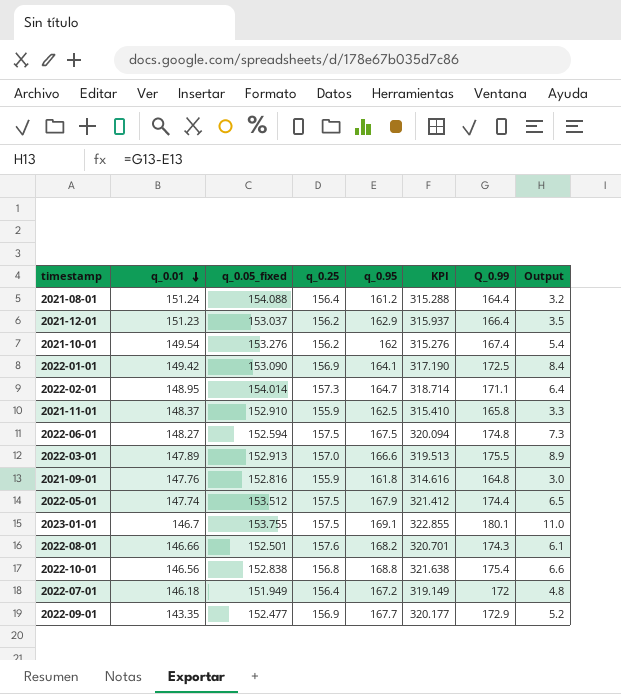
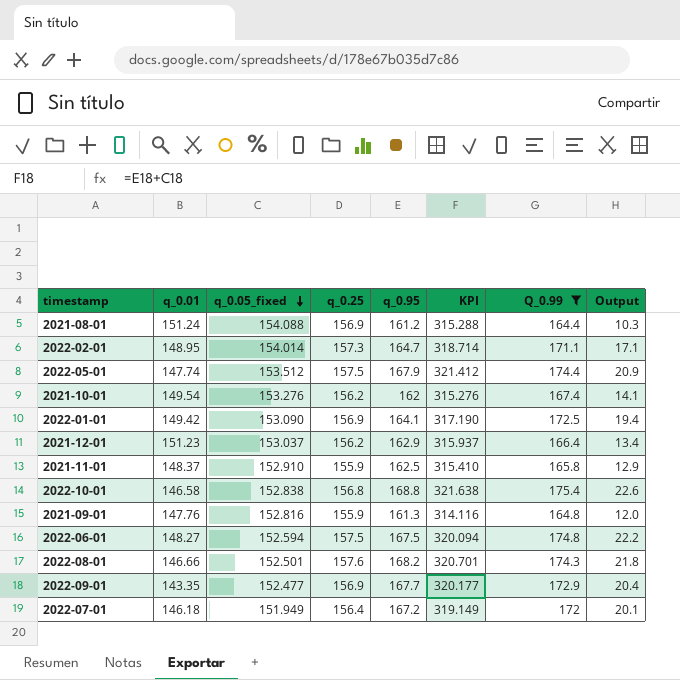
filter: none -> Q_0.99 <= 175.4
row order: q_0.01 descending -> q_0.05_fixed descending
column Output | formula: [Q_0.99] - [q_0.95] -> [Q_0.99] - [q_0.05_fixed]
2021-08-01 | q_0.25: 156.4 -> 156.9
2022-10-01 | q_0.01: 146.56 -> 146.58
2021-09-01 | q_0.95: 161.8 -> 161.3
2021-09-01 | KPI: 314.616 -> 314.116

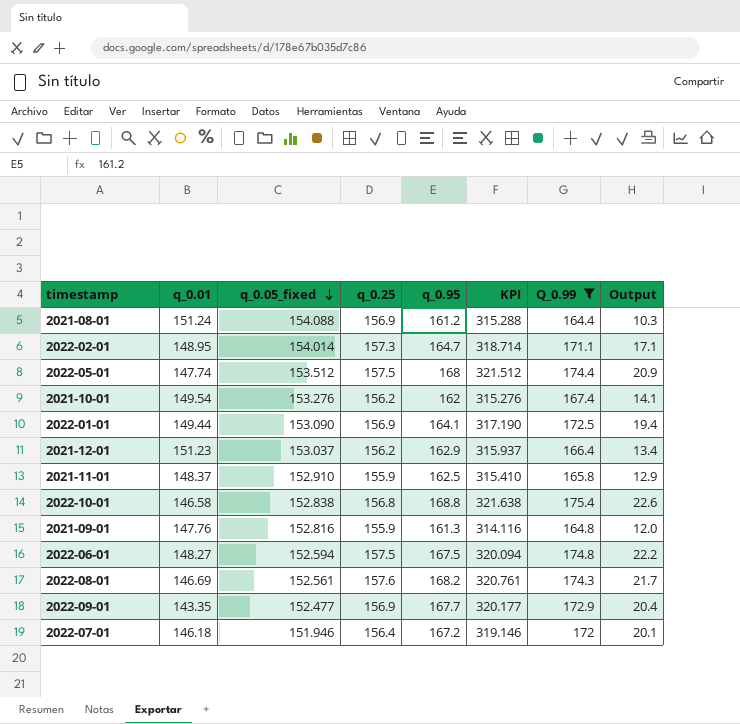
2022-05-01 | q_0.95: 167.9 -> 168
2022-05-01 | KPI: 321.412 -> 321.512
2022-01-01 | q_0.01: 149.42 -> 149.44
2022-08-01 | q_0.01: 146.66 -> 146.69
2022-08-01 | q_0.05_fixed: 152.501 -> 152.561
2022-08-01 | KPI: 320.701 -> 320.761
2022-08-01 | Output: 21.8 -> 21.7
2022-07-01 | q_0.05_fixed: 151.949 -> 151.946
2022-07-01 | KPI: 319.149 -> 319.146

